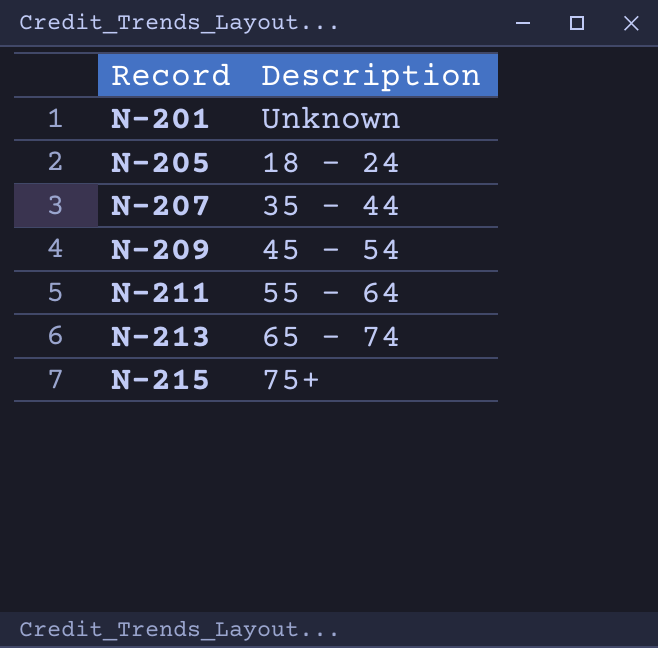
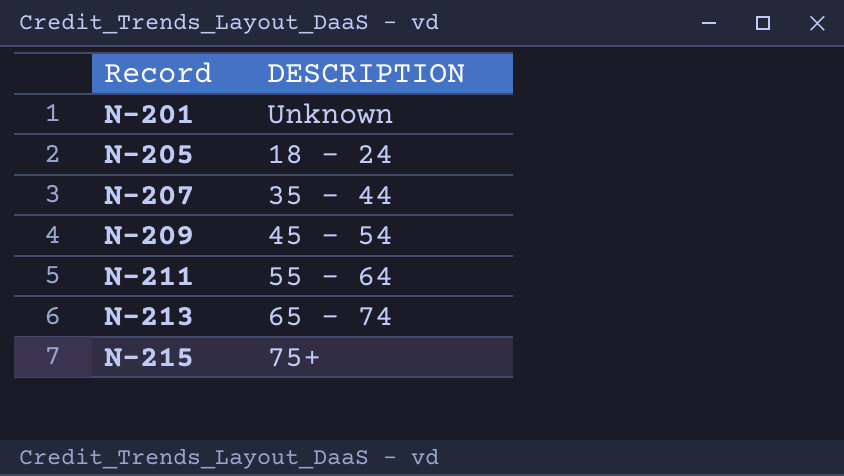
column name: Description -> DESCRIPTION

